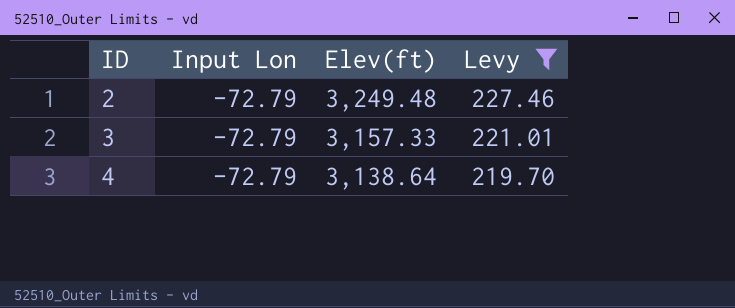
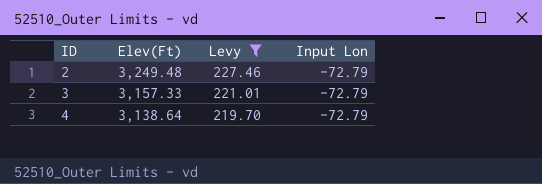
column name: Elev(ft) -> Elev(Ft)
column Input Lon | position: 2 -> 4

